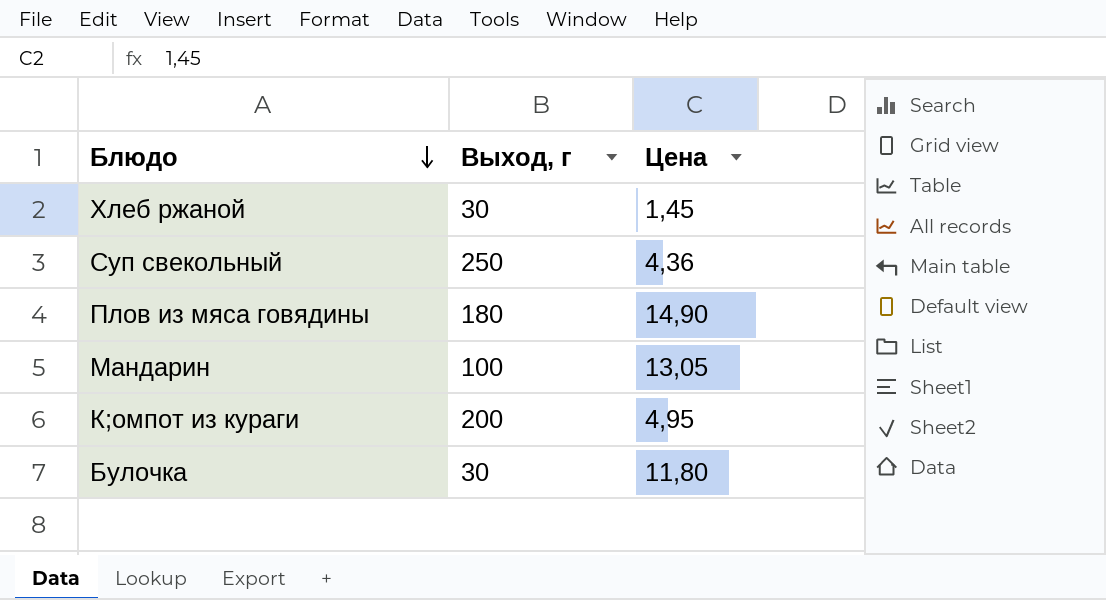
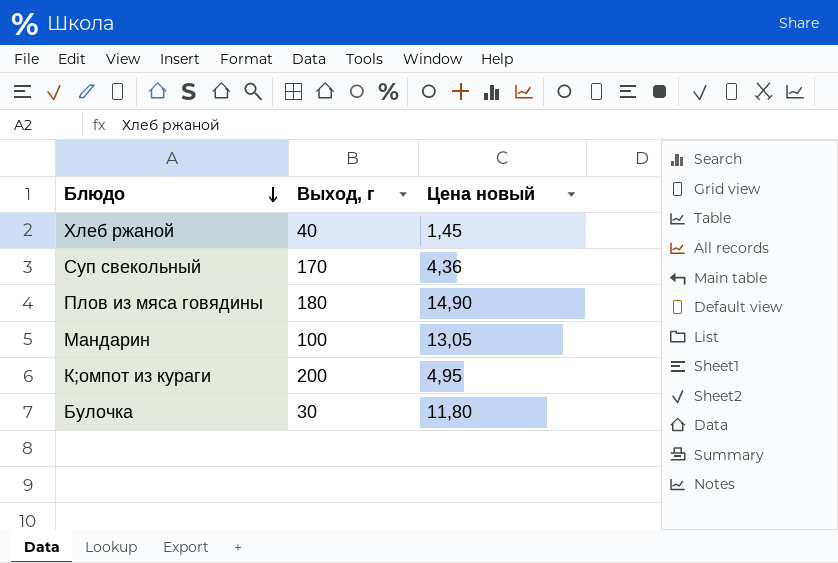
column name: Цена -> Цена новый
Хлеб ржаной | Выход, г: 30 -> 40
Суп свекольный | Выход, г: 250 -> 170

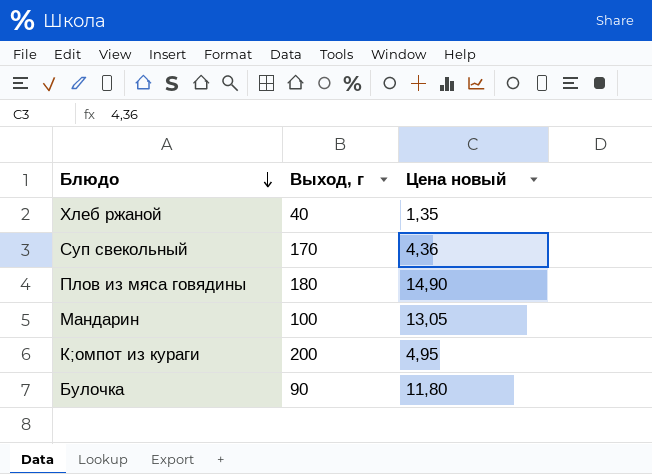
Хлеб ржаной | Цена новый: 1,45 -> 1,35
Булочка | Выход, г: 30 -> 90

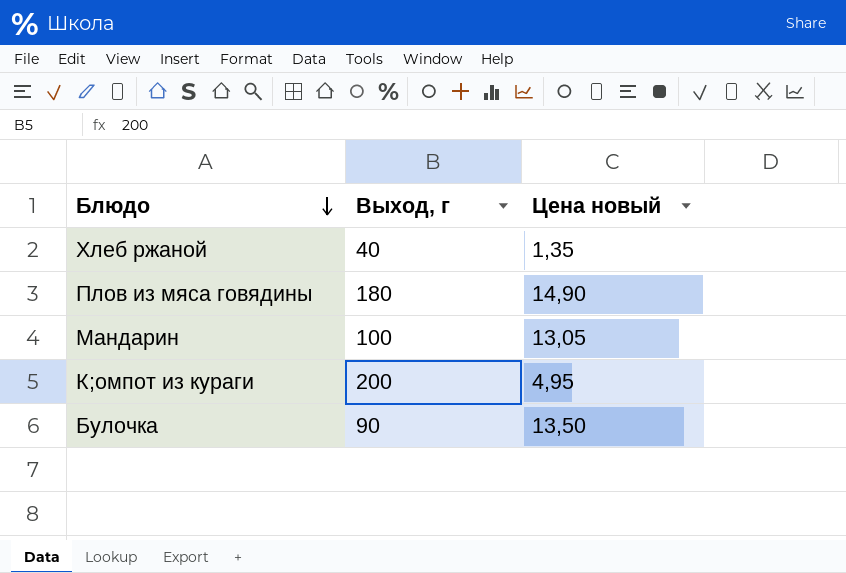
row Суп свекольный: 170 | 4,36 -> none
Булочка | Цена новый: 11,80 -> 13,50

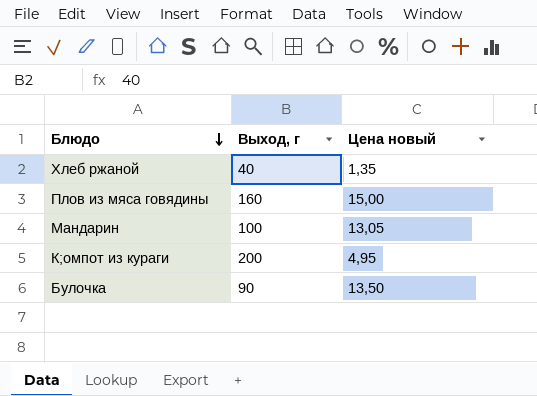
Плов из мяса говядины | Выход, г: 180 -> 160
Плов из мяса говядины | Цена новый: 14,90 -> 15,00

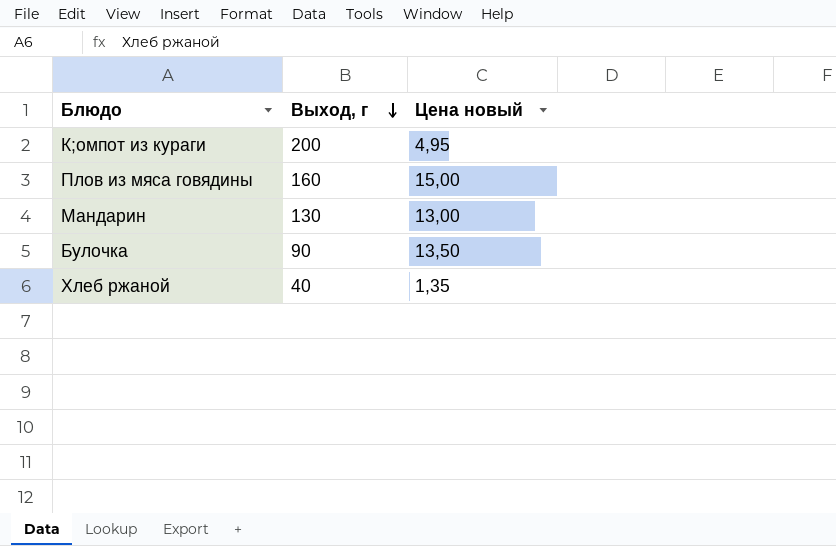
row order: Блюдо descending -> Выход, г descending
Мандарин | Выход, г: 100 -> 130
Мандарин | Цена новый: 13,05 -> 13,00

